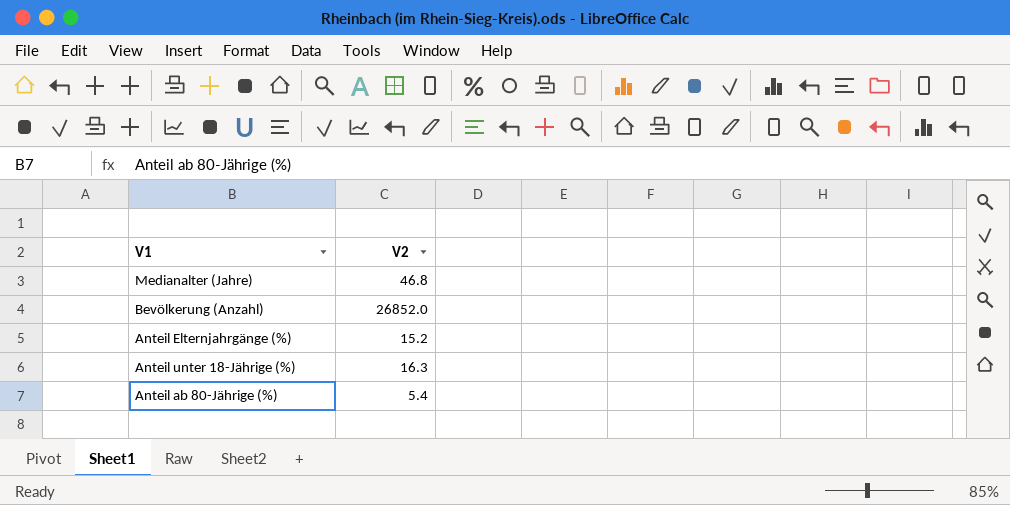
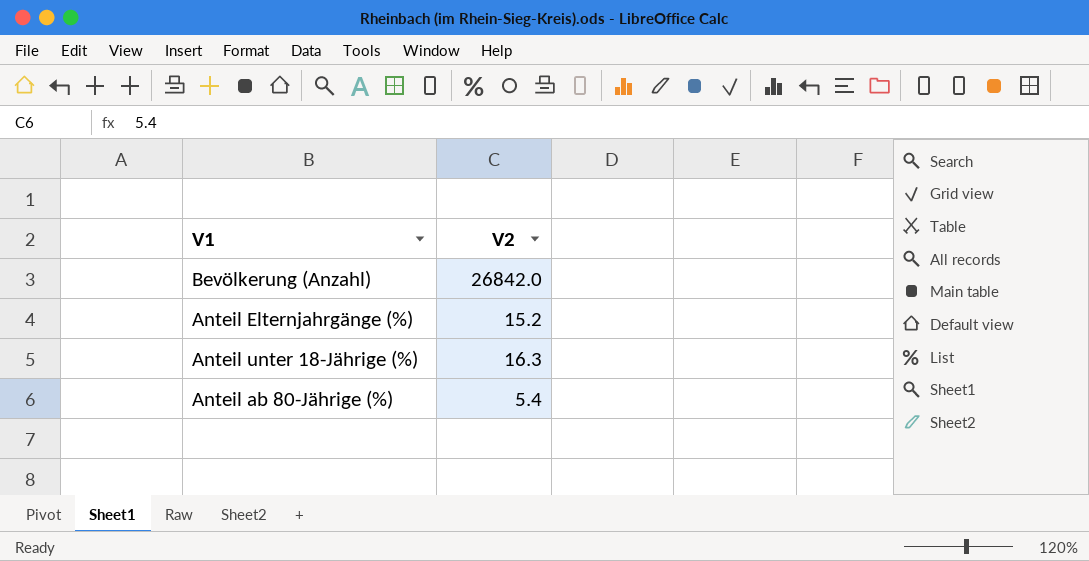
row Medianalter (Jahre): 46.8 -> none
Bevölkerung (Anzahl) | V2: 26852.0 -> 26842.0

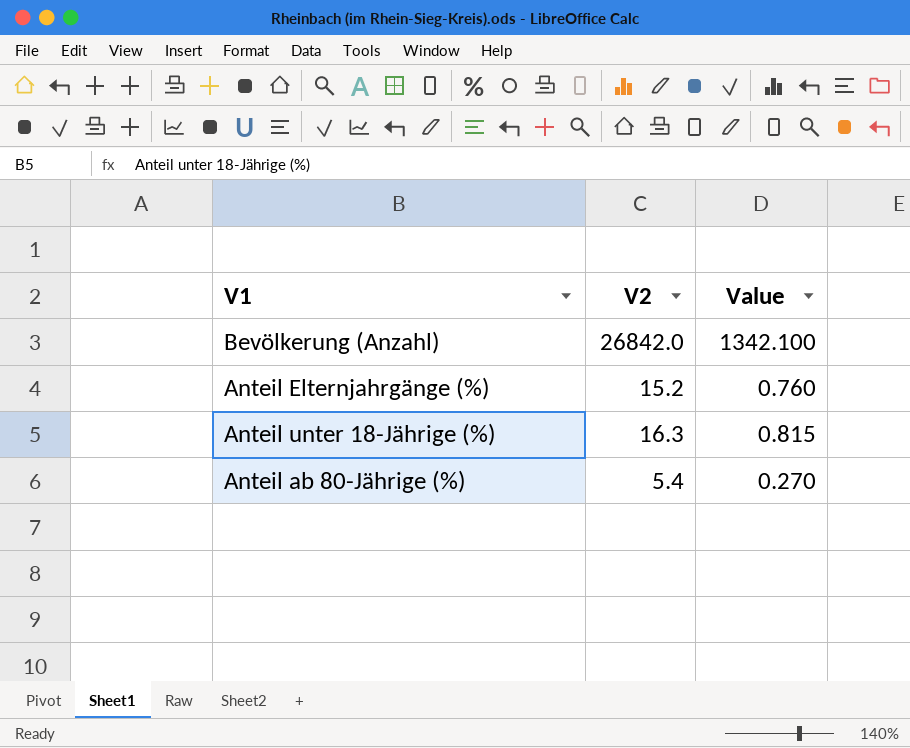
column Value | formula: none -> [V2] * 0.05

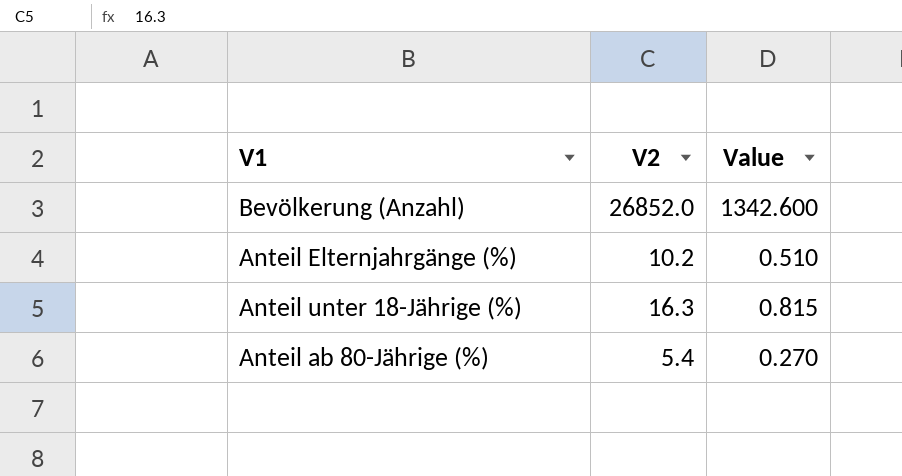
Bevölkerung (Anzahl) | V2: 26842.0 -> 26852.0
Bevölkerung (Anzahl) | Value: 1342.100 -> 1342.600
Anteil Elternjahrgänge (%) | V2: 15.2 -> 10.2
Anteil Elternjahrgänge (%) | Value: 0.760 -> 0.510

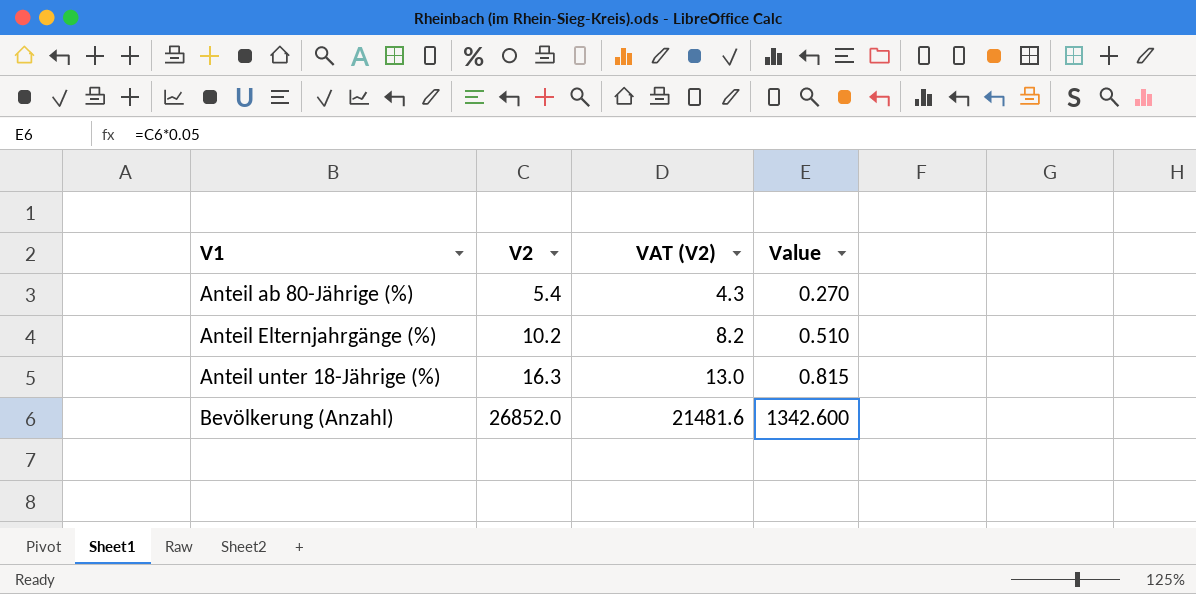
row order: none -> V1 ascending
column VAT (V2) | formula: none -> [V2] * 0.8

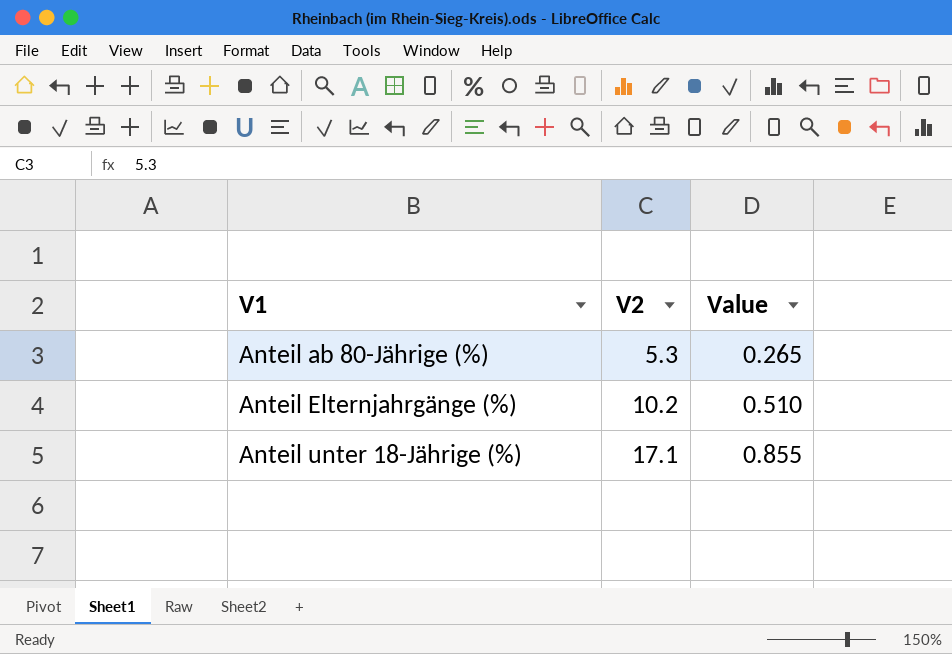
column VAT (V2) | formula: [V2] * 0.8 -> none
row Bevölkerung (Anzahl): 26852.0 | 21481.6 | 1342.600 -> none
Anteil ab 80-Jährige (%) | V2: 5.4 -> 5.3
Anteil ab 80-Jährige (%) | Value: 0.270 -> 0.265
Anteil unter 18-Jährige (%) | V2: 16.3 -> 17.1
Anteil unter 18-Jährige (%) | Value: 0.815 -> 0.855

